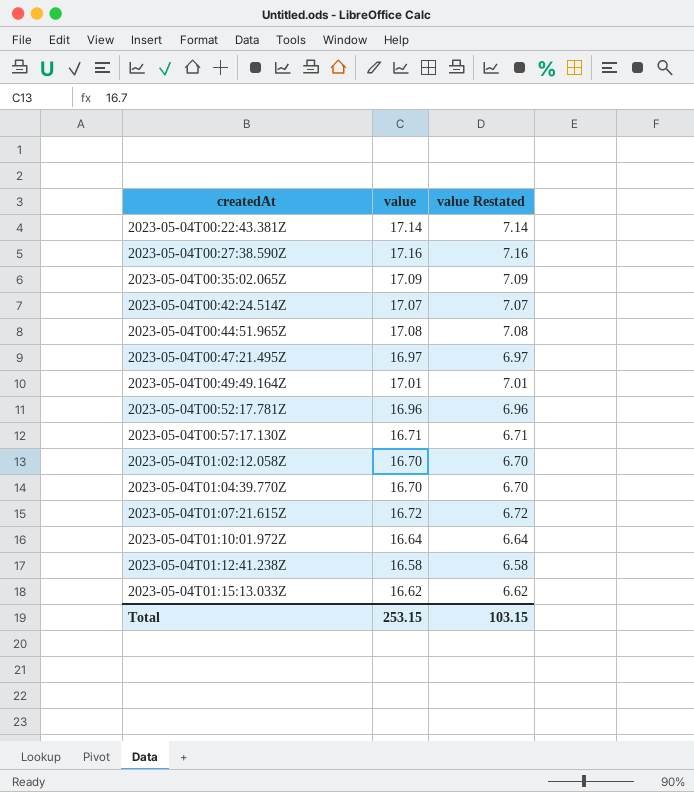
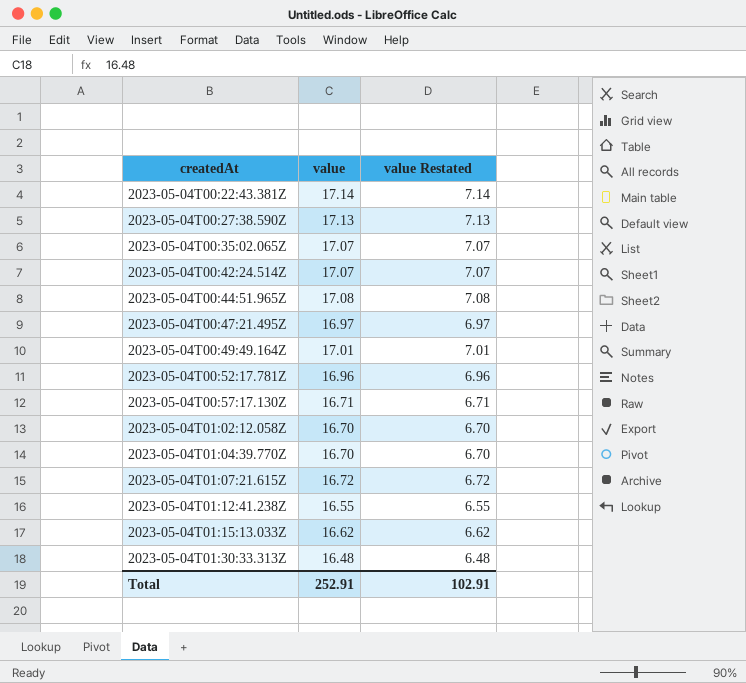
row 2023-05-04T01:10:01.972Z: 16.64 | 6.64 -> none
2023-05-04T00:27:38.590Z | value: 17.16 -> 17.13
2023-05-04T00:27:38.590Z | value Restated: 7.16 -> 7.13
2023-05-04T00:35:02.065Z | value: 17.09 -> 17.07
2023-05-04T00:35:02.065Z | value Restated: 7.09 -> 7.07
2023-05-04T01:12:41.238Z | value: 16.58 -> 16.55
2023-05-04T01:12:41.238Z | value Restated: 6.58 -> 6.55
row 2023-05-04T01:30:33.313Z: none -> 16.48 | 6.48
Total | value: 253.15 -> 252.91
Total | value Restated: 103.15 -> 102.91

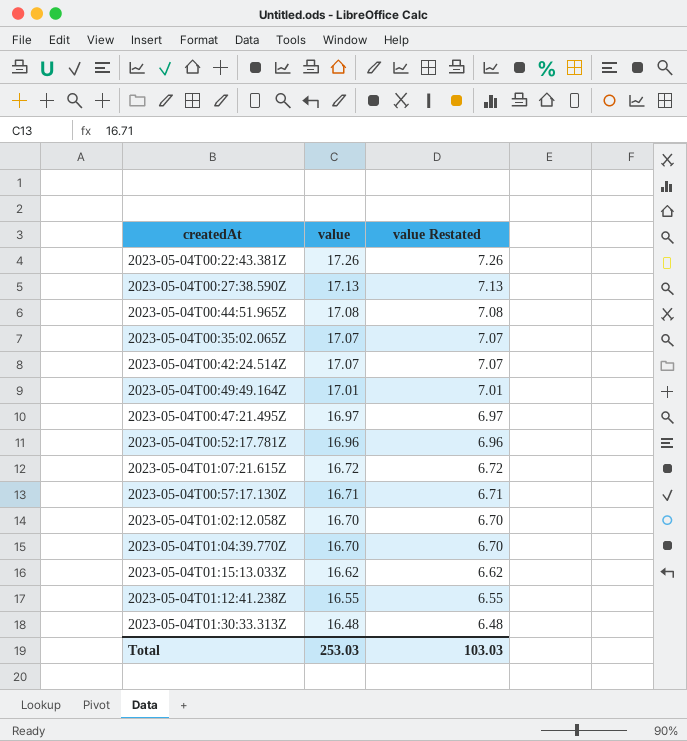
row order: createdAt ascending -> value descending
2023-05-04T00:22:43.381Z | value: 17.14 -> 17.26
2023-05-04T00:22:43.381Z | value Restated: 7.14 -> 7.26
Total | value: 252.91 -> 253.03
Total | value Restated: 102.91 -> 103.03

